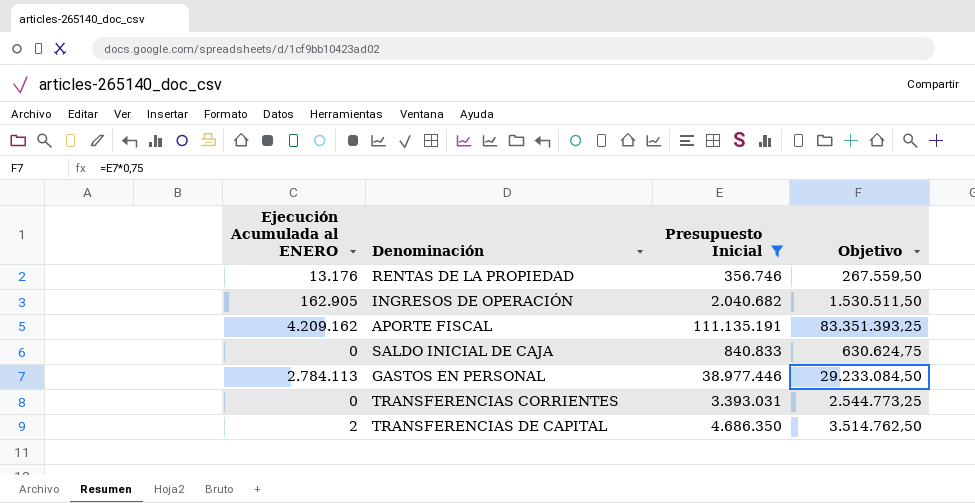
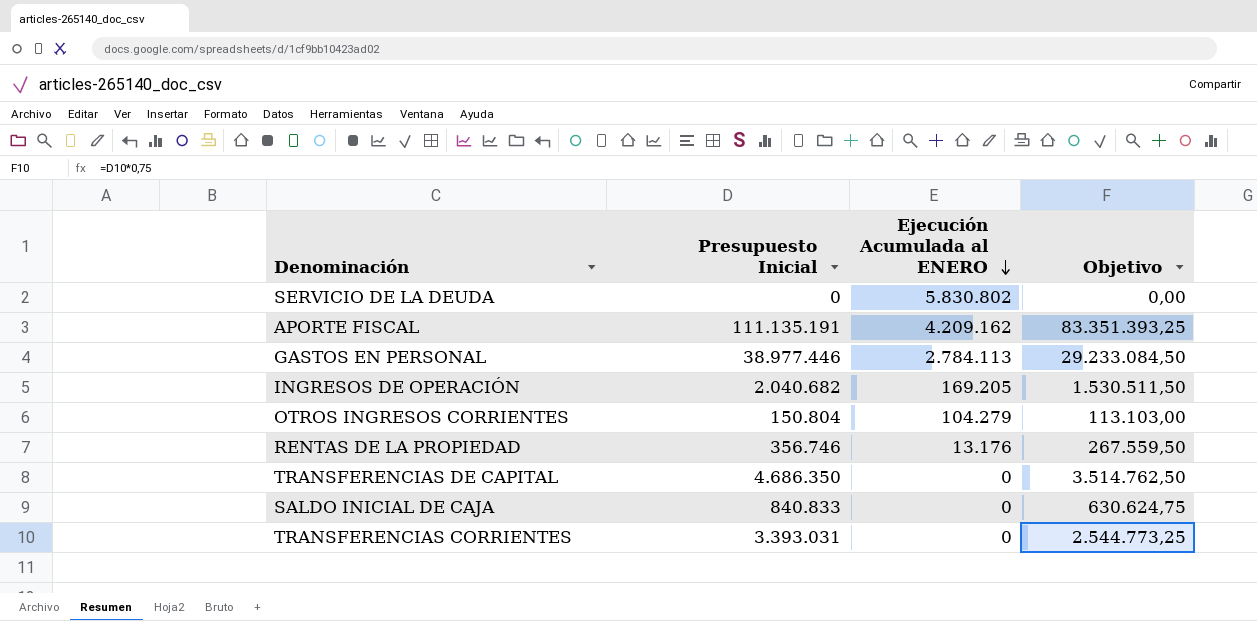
filter: Presupuesto Inicial >= 356.746 -> none
row order: none -> Ejecución Acumulada al ENERO descending
column Ejecución Acumulada al ENERO | position: 1 -> 3
INGRESOS DE OPERACIÓN | Ejecución Acumulada al ENERO: 162.905 -> 169.205
TRANSFERENCIAS DE CAPITAL | Ejecución Acumulada al ENERO: 2 -> 0

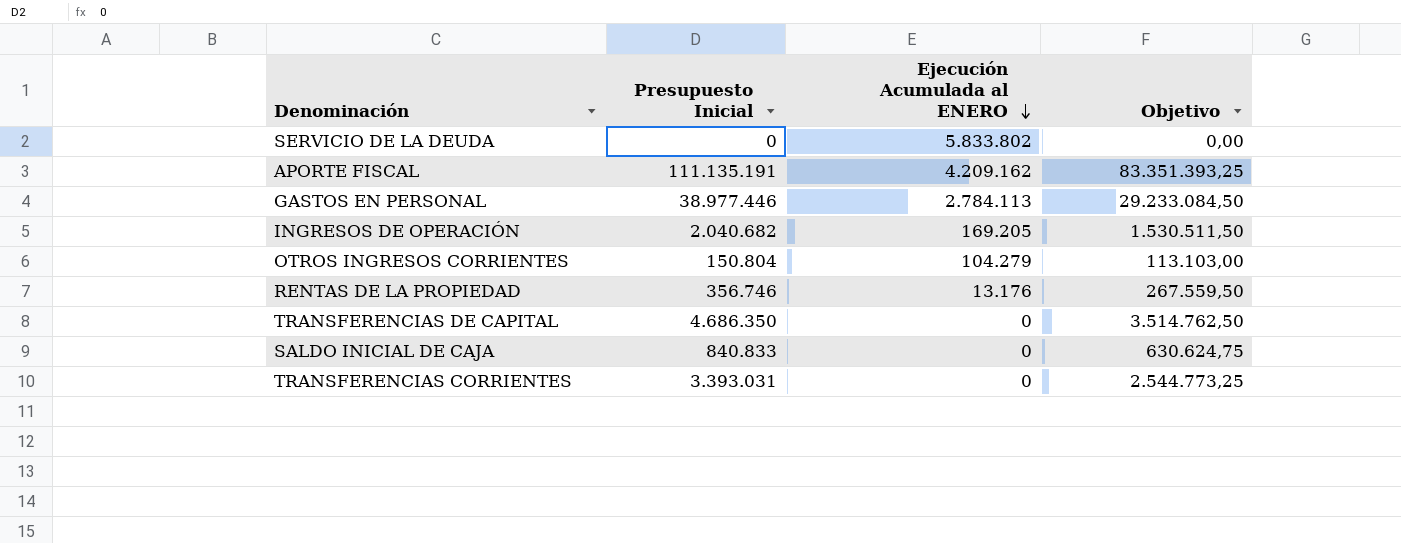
SERVICIO DE LA DEUDA | Ejecución Acumulada al ENERO: 5.830.802 -> 5.833.802

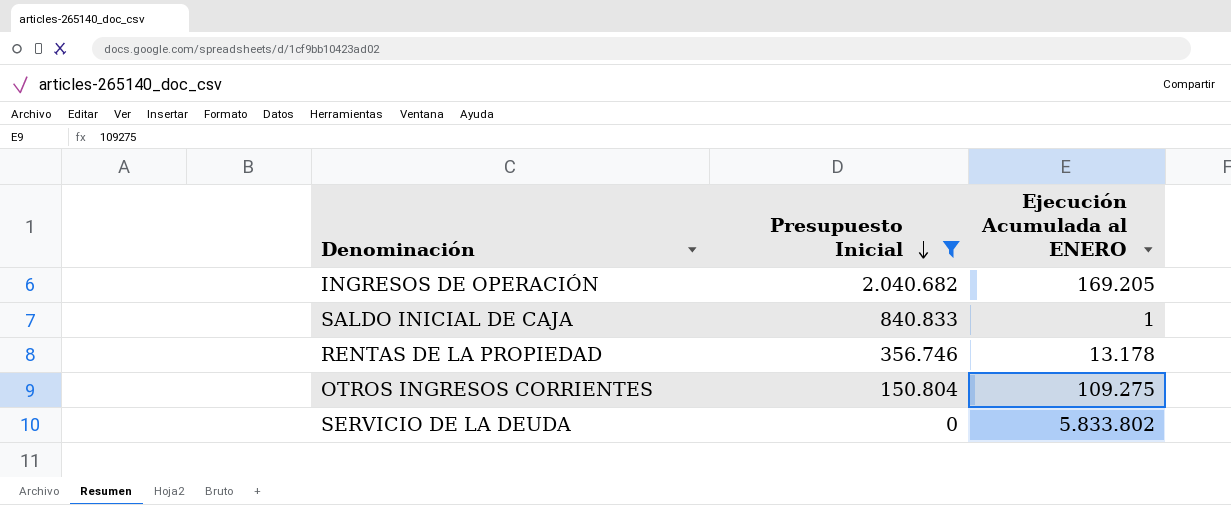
filter: none -> Presupuesto Inicial <= 2.040.682
row order: Ejecución Acumulada al ENERO descending -> Presupuesto Inicial descending
column Objetivo | formula: [Presupuesto Inicial] * 0,75 -> none
SALDO INICIAL DE CAJA | Ejecución Acumulada al ENERO: 0 -> 1
RENTAS DE LA PROPIEDAD | Ejecución Acumulada al ENERO: 13.176 -> 13.178
OTROS INGRESOS CORRIENTES | Ejecución Acumulada al ENERO: 104.279 -> 109.275

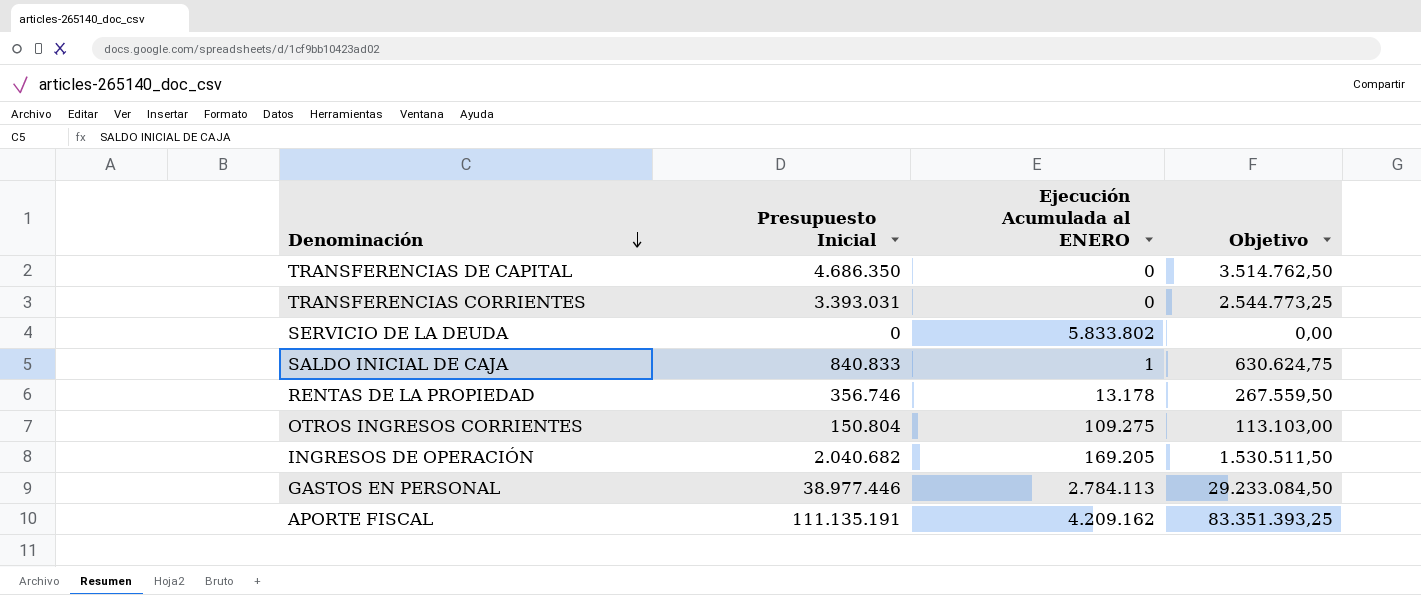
filter: Presupuesto Inicial <= 2.040.682 -> none
row order: Presupuesto Inicial descending -> Denominación descending
column Objetivo | formula: none -> [Presupuesto Inicial] * 0,75

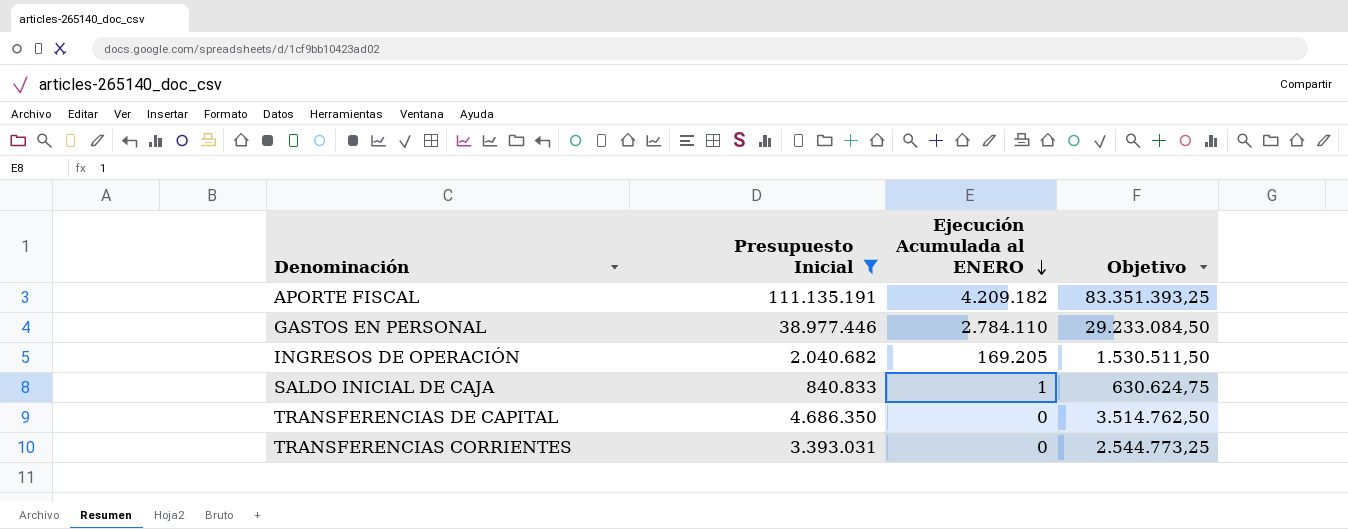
filter: none -> Presupuesto Inicial >= 840.833
row order: Denominación descending -> Ejecución Acumulada al ENERO descending
APORTE FISCAL | Ejecución Acumulada al ENERO: 4.209.162 -> 4.209.182
GASTOS EN PERSONAL | Ejecución Acumulada al ENERO: 2.784.113 -> 2.784.110

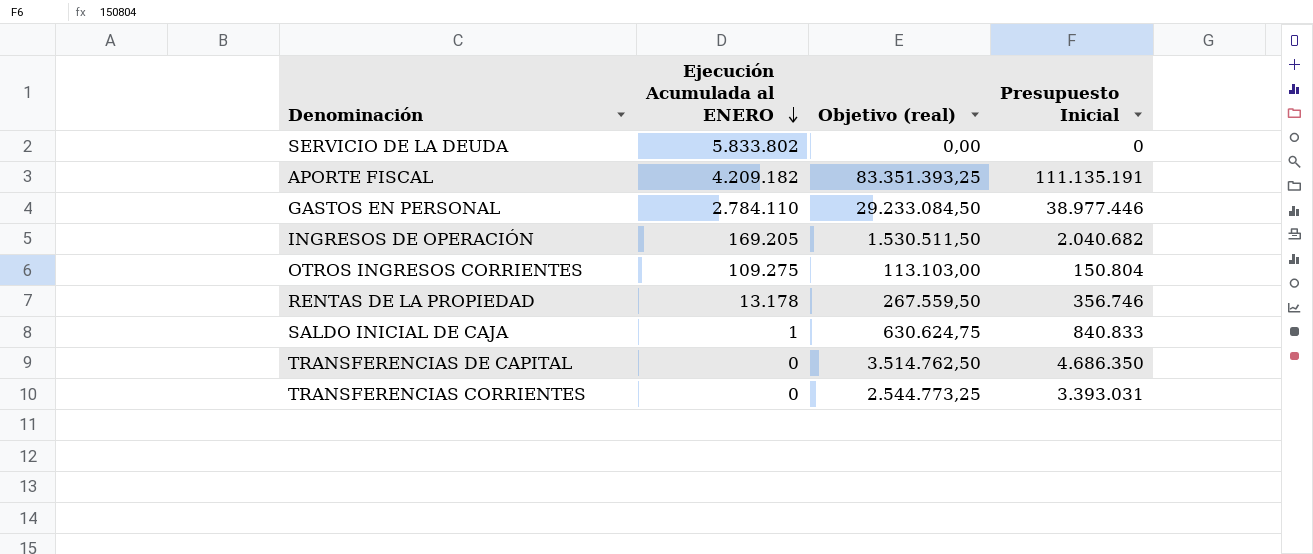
filter: Presupuesto Inicial >= 840.833 -> none
column name: Objetivo -> Objetivo (real)
column Presupuesto Inicial | position: 2 -> 4

